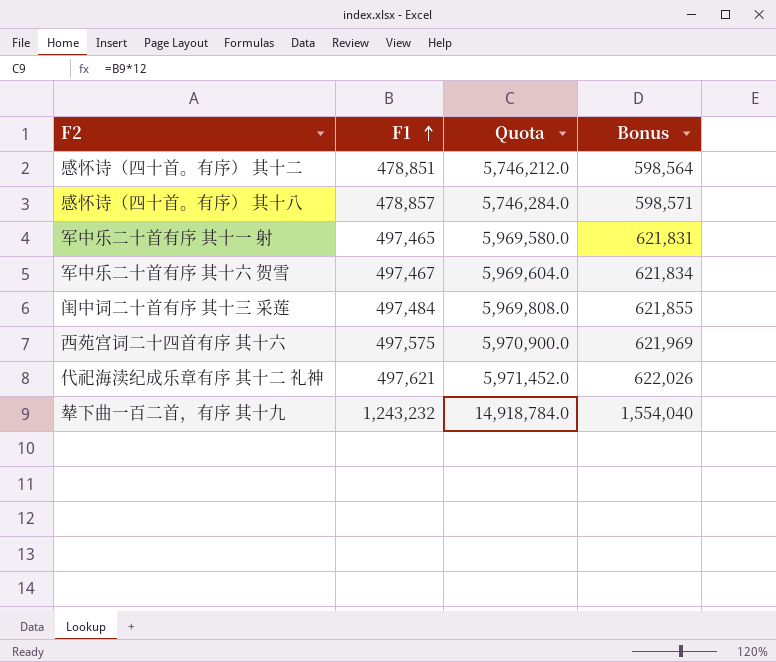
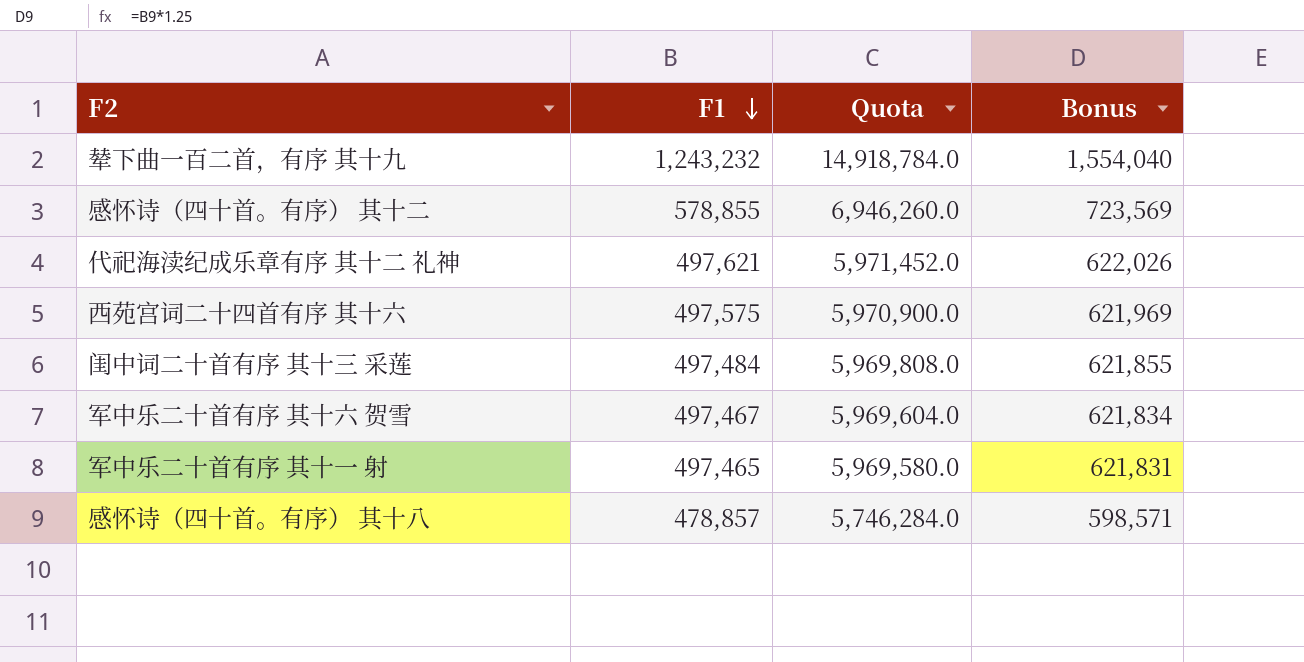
row order: F1 ascending -> F1 descending
感怀诗（四十首。有序） 其十二 | F1: 478,851 -> 578,855
感怀诗（四十首。有序） 其十二 | Quota: 5,746,212.0 -> 6,946,260.0
感怀诗（四十首。有序） 其十二 | Bonus: 598,564 -> 723,569

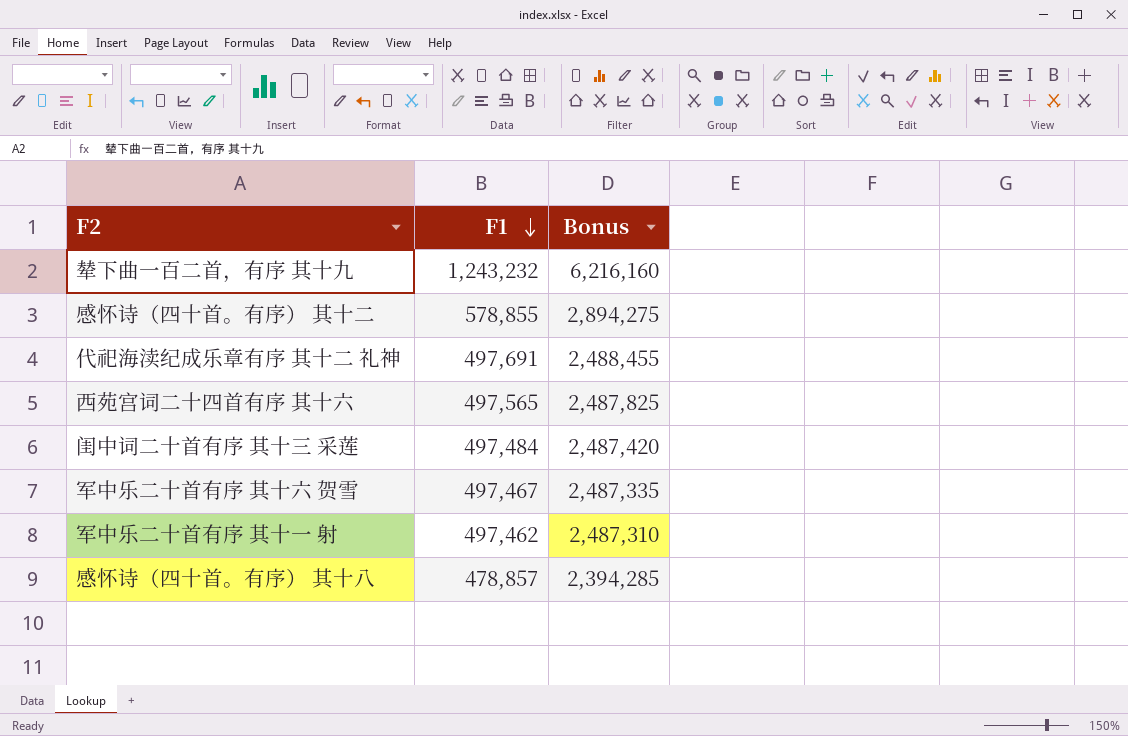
column Quota | formula: [F1] * 12 -> none
column Bonus | formula: [F1] * 1.25 -> [F1] * 5
代祀海渎纪成乐章有序 其十二 礼神 | F1: 497,621 -> 497,691
西苑宫词二十四首有序 其十六 | F1: 497,575 -> 497,565
军中乐二十首有序 其十一 射 | F1: 497,465 -> 497,462

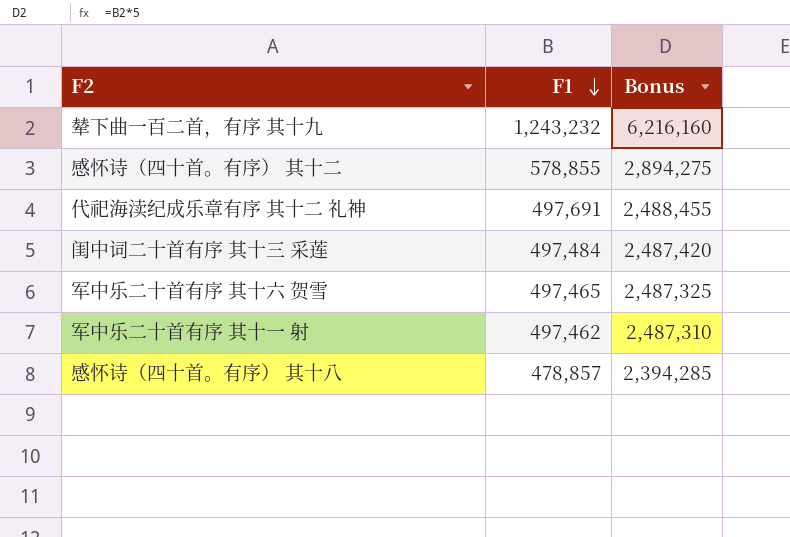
row 西苑宫词二十四首有序 其十六: 497,565 | 2,487,825 -> none
军中乐二十首有序 其十六 贺雪 | F1: 497,467 -> 497,465
军中乐二十首有序 其十六 贺雪 | Bonus: 2,487,335 -> 2,487,325

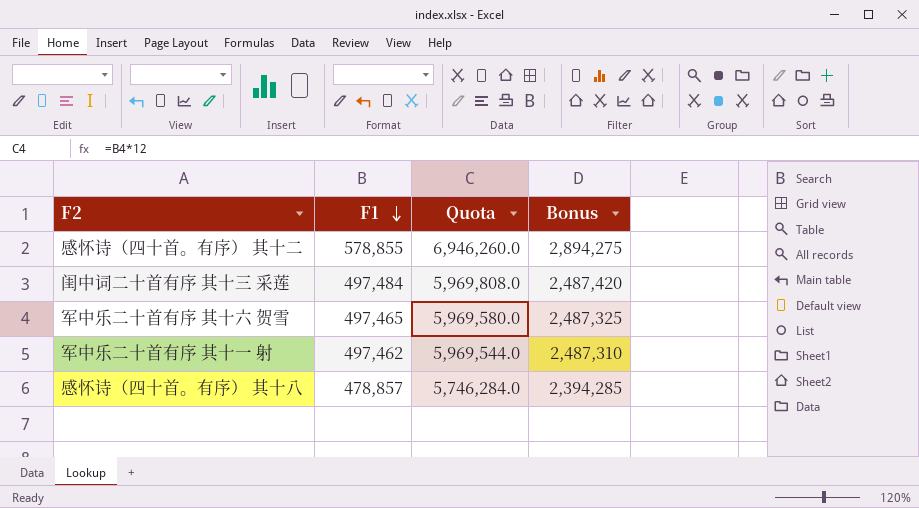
column Quota | formula: none -> [F1] * 12
row 辇下曲一百二首，有序 其十九: 1,243,232 | 6,216,160 -> none
row 代祀海渎纪成乐章有序 其十二 礼神: 497,691 | 2,488,455 -> none

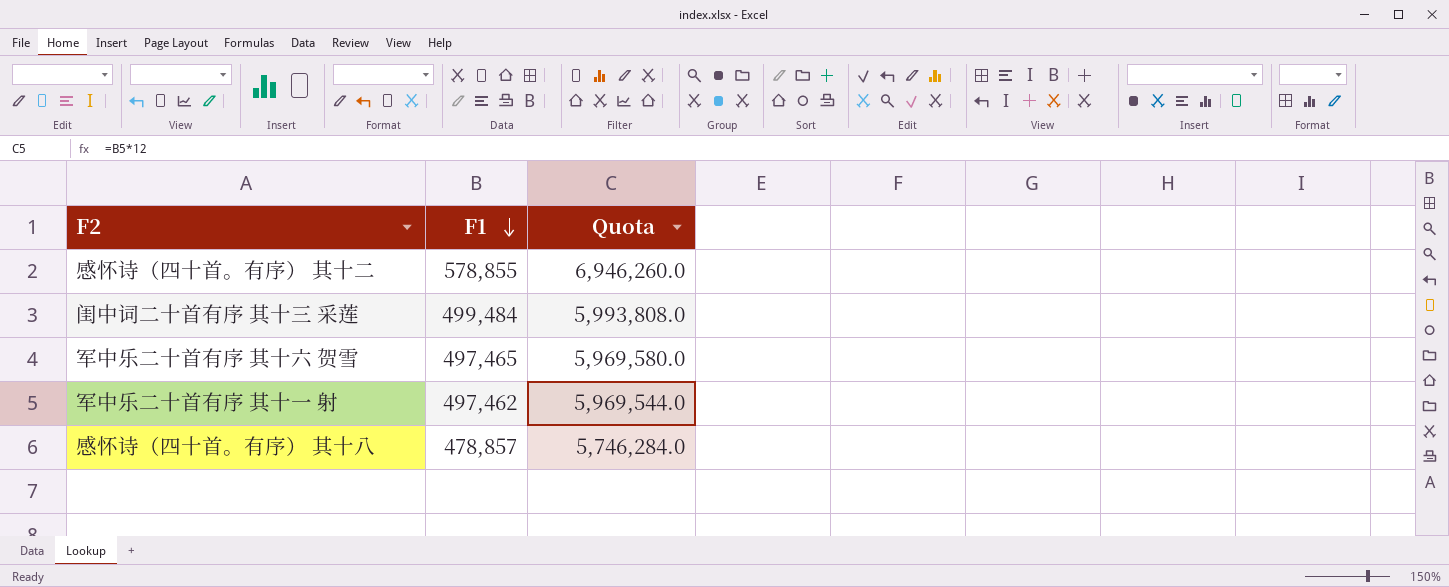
column Bonus | formula: [F1] * 5 -> none
闺中词二十首有序 其十三 采莲 | F1: 497,484 -> 499,484
闺中词二十首有序 其十三 采莲 | Quota: 5,969,808.0 -> 5,993,808.0

